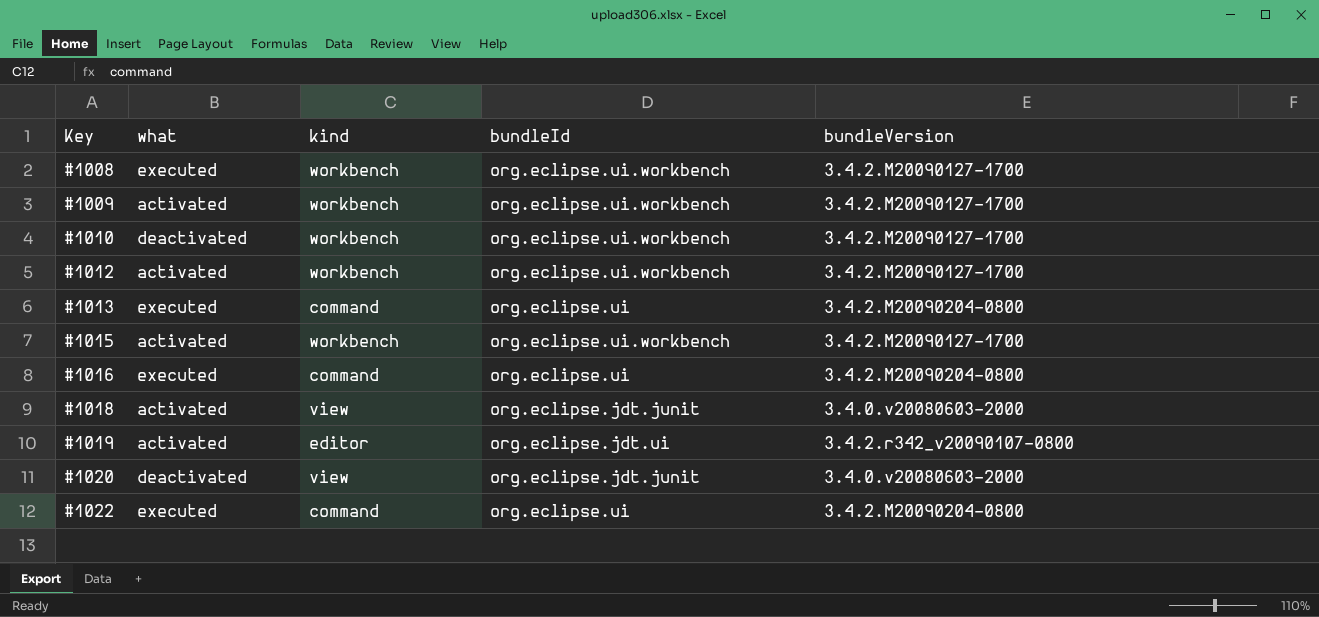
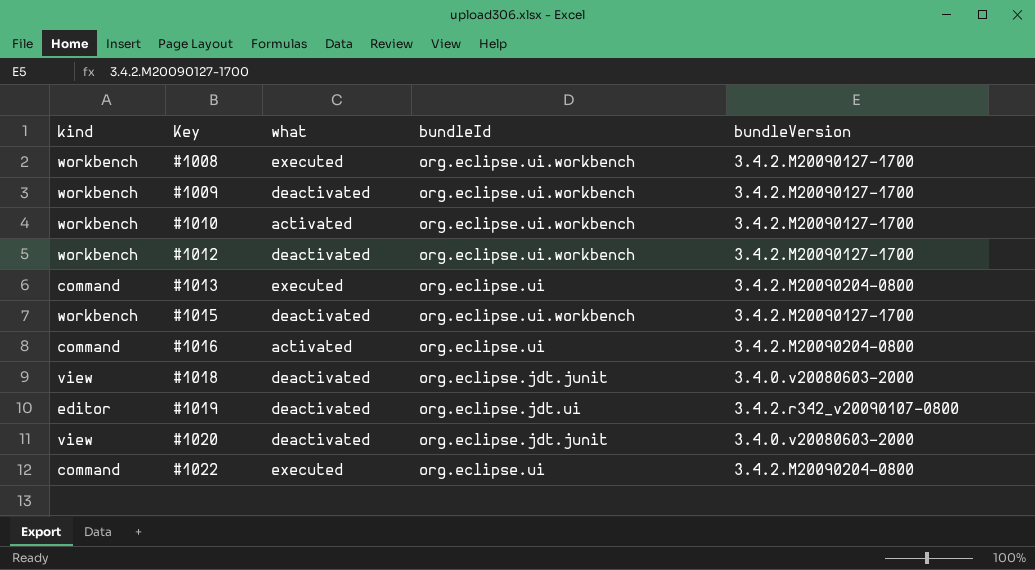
column kind | position: 3 -> 1
#1009 | what: activated -> deactivated
#1010 | what: deactivated -> activated
#1012 | what: activated -> deactivated
#1015 | what: activated -> deactivated
#1016 | what: executed -> activated
#1018 | what: activated -> deactivated
#1019 | what: activated -> deactivated

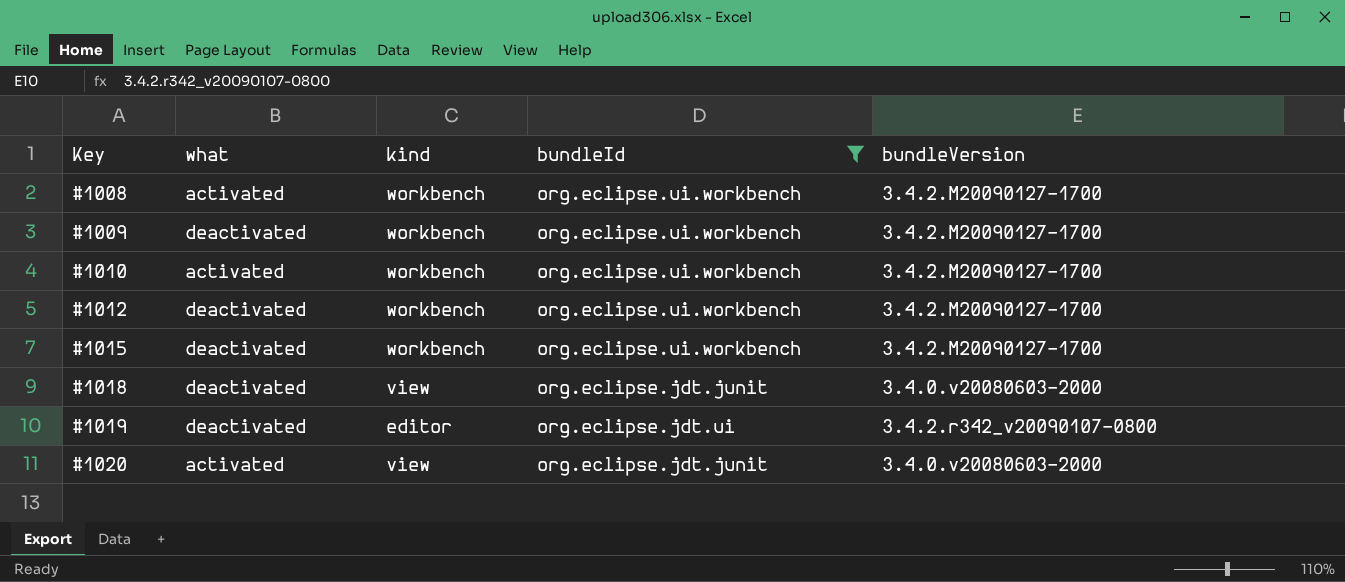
filter: none -> bundleId != org.eclipse.ui
column kind | position: 1 -> 3
#1008 | what: executed -> activated
#1020 | what: deactivated -> activated

